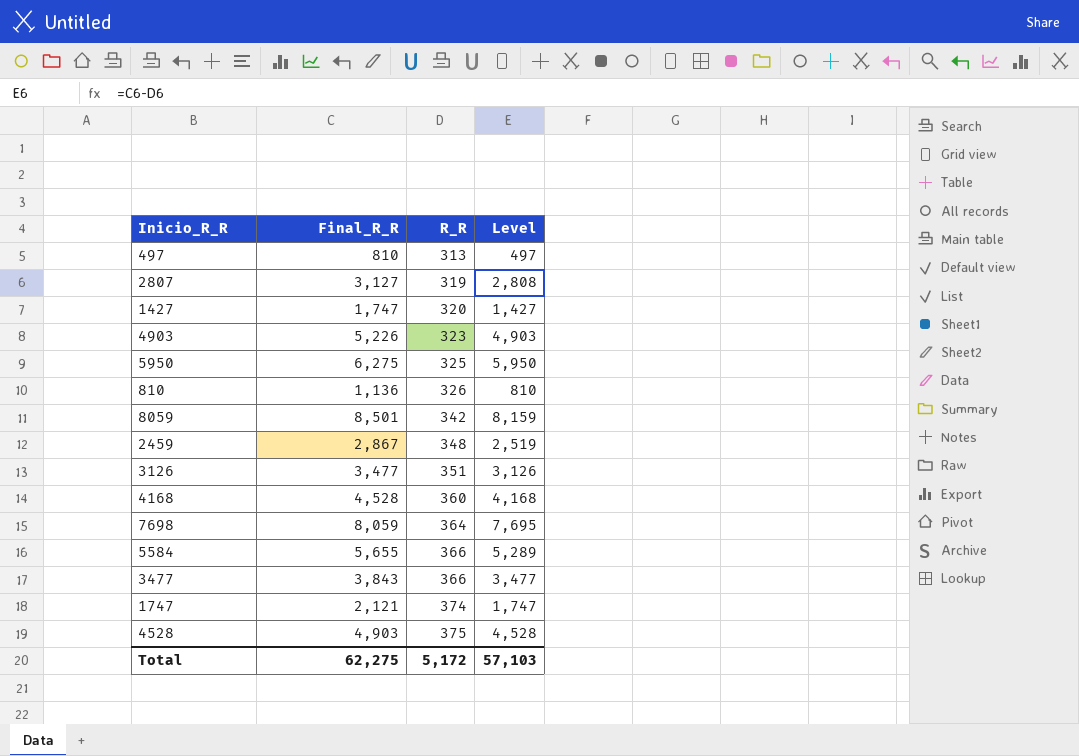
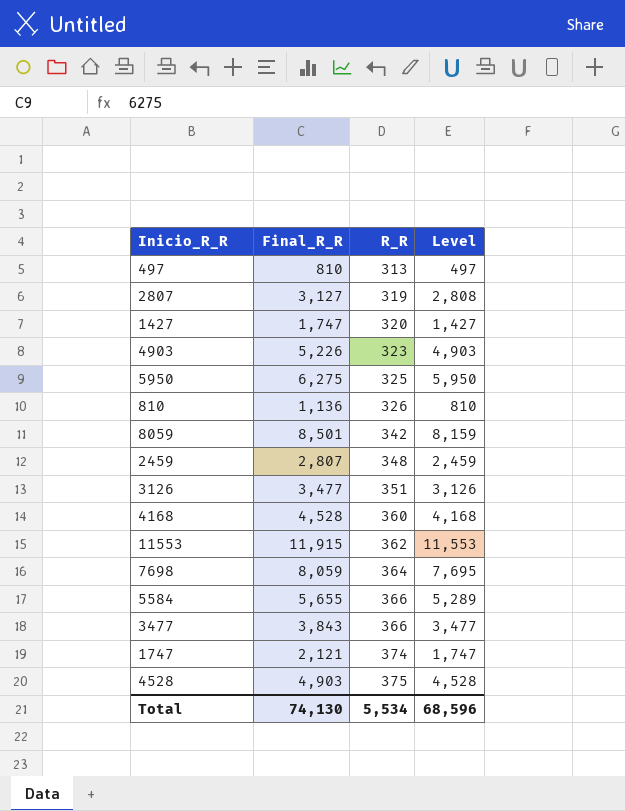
2459 | Final_R_R: 2,867 -> 2,807
2459 | Level: 2,519 -> 2,459
row 11553: none -> 11,915 | 362 | 11,553
Total | Final_R_R: 62,275 -> 74,130
Total | R_R: 5,172 -> 5,534
Total | Level: 57,103 -> 68,596

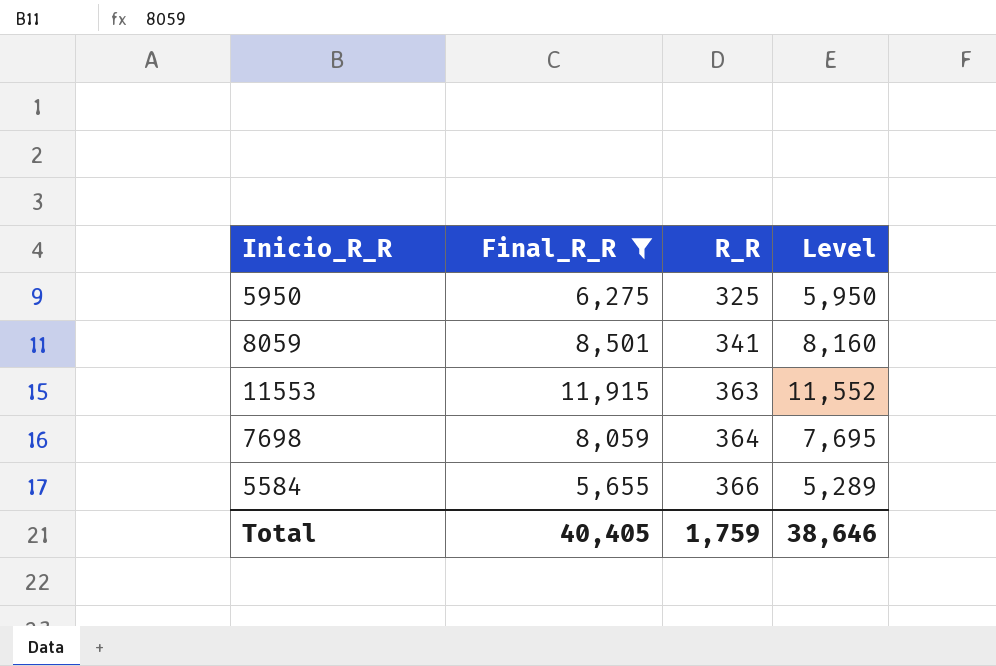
filter: none -> Final_R_R >= 5,655
8059 | R_R: 342 -> 341
8059 | Level: 8,159 -> 8,160
11553 | R_R: 362 -> 363
11553 | Level: 11,553 -> 11,552
Total | Final_R_R: 74,130 -> 40,405
Total | R_R: 5,534 -> 1,759
Total | Level: 68,596 -> 38,646

